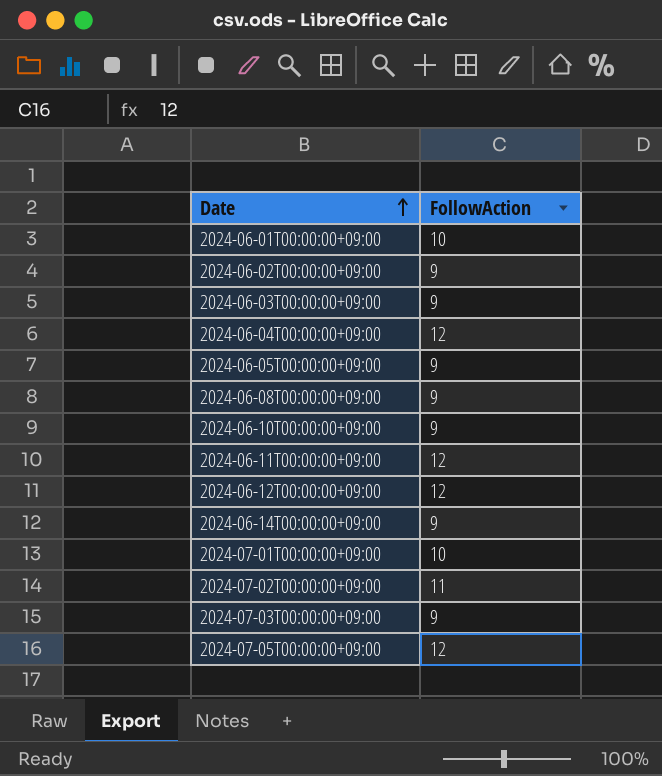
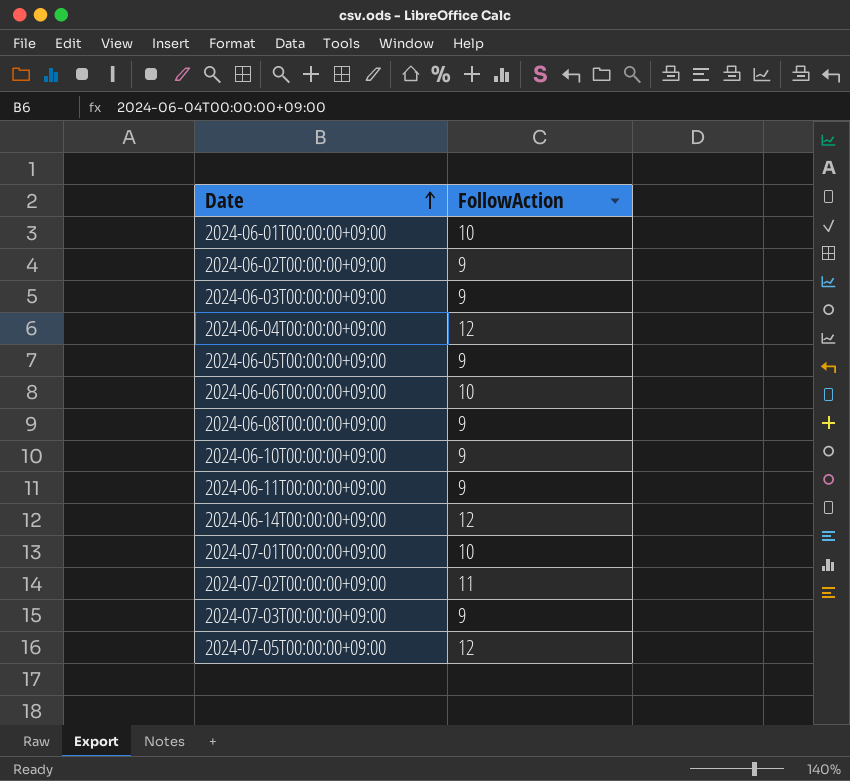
row 2024-06-12T00:00:00+09:00: 12 -> none
row 2024-06-06T00:00:00+09:00: none -> 10
2024-06-11T00:00:00+09:00 | FollowAction: 12 -> 9
2024-06-14T00:00:00+09:00 | FollowAction: 9 -> 12

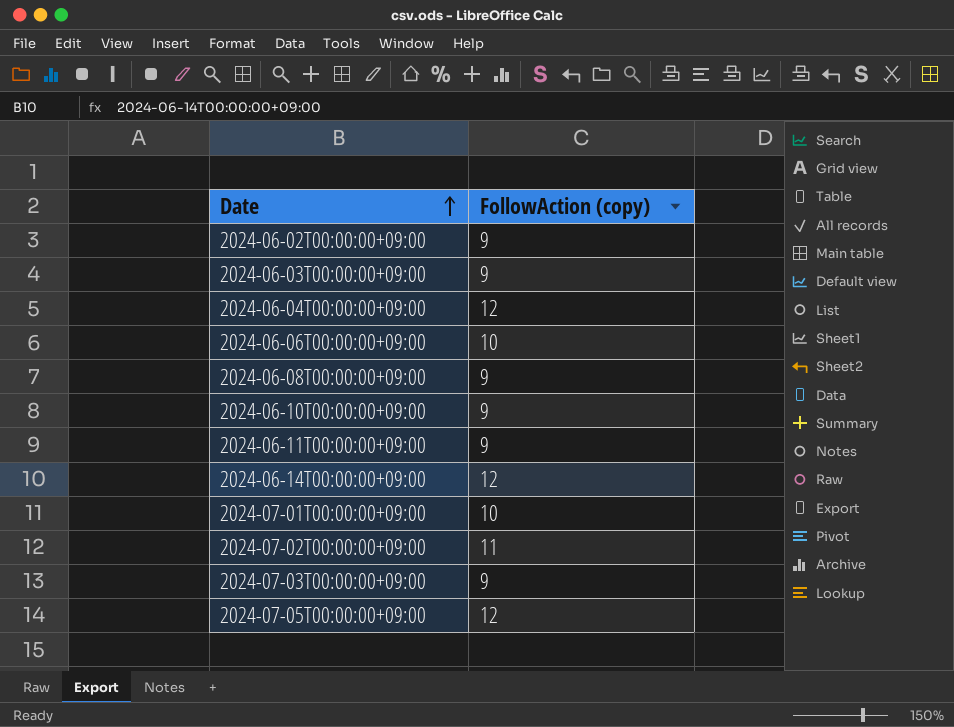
column name: FollowAction -> FollowAction (copy)
row 2024-06-01T00:00:00+09:00: 10 -> none
row 2024-06-05T00:00:00+09:00: 9 -> none

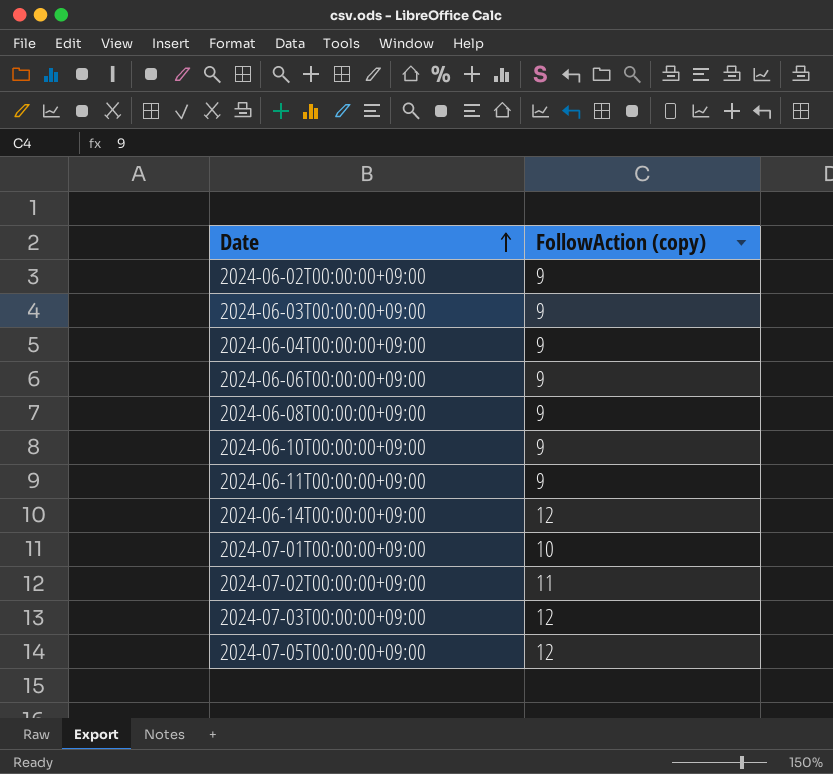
2024-06-04T00:00:00+09:00 | FollowAction (copy): 12 -> 9
2024-06-06T00:00:00+09:00 | FollowAction (copy): 10 -> 9
2024-07-03T00:00:00+09:00 | FollowAction (copy): 9 -> 12

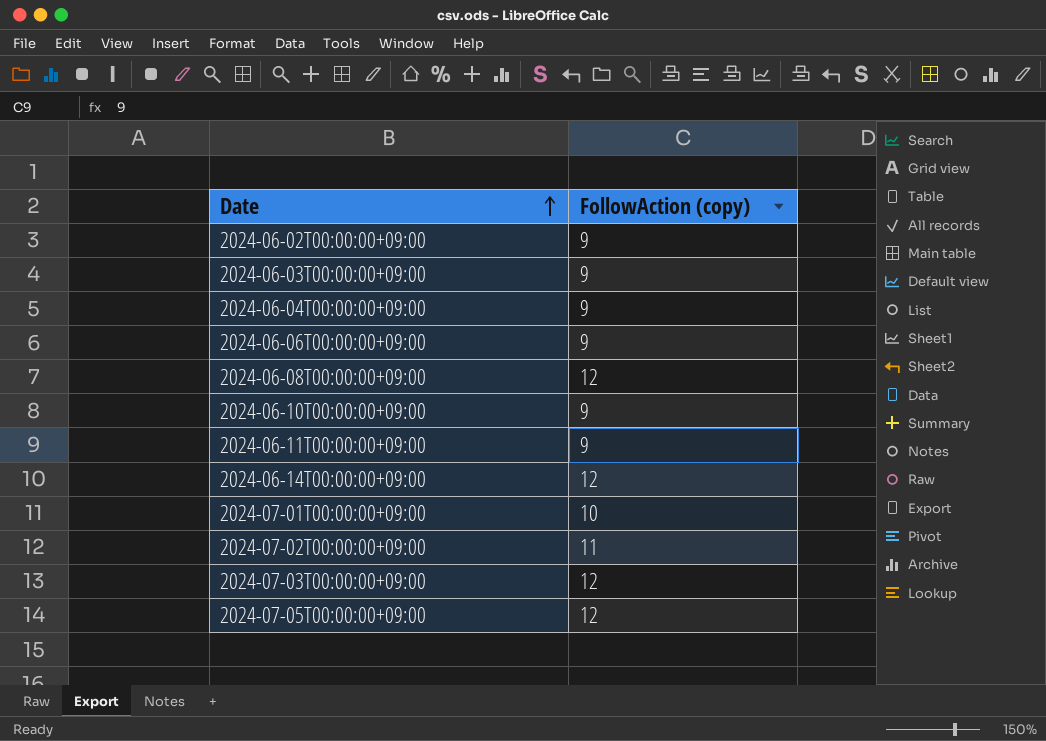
2024-06-08T00:00:00+09:00 | FollowAction (copy): 9 -> 12

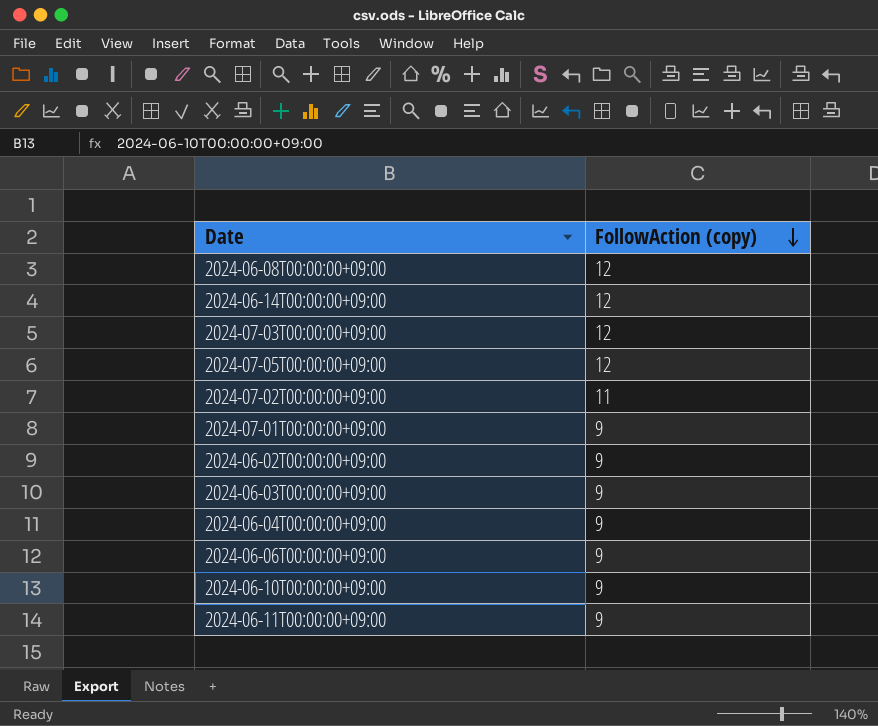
row order: Date ascending -> FollowAction (copy) descending
2024-07-01T00:00:00+09:00 | FollowAction (copy): 10 -> 9

